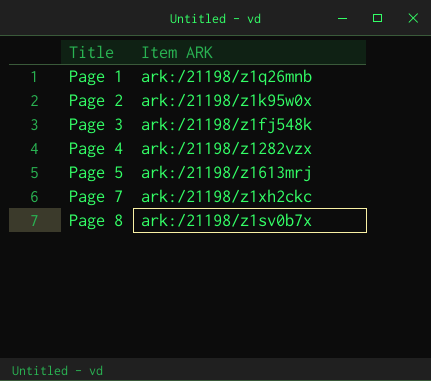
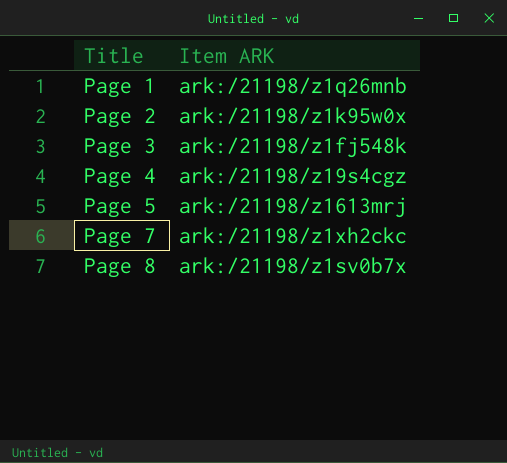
Page 4 | Item ARK: ark:/21198/z1282vzx -> ark:/21198/z19s4cgz

